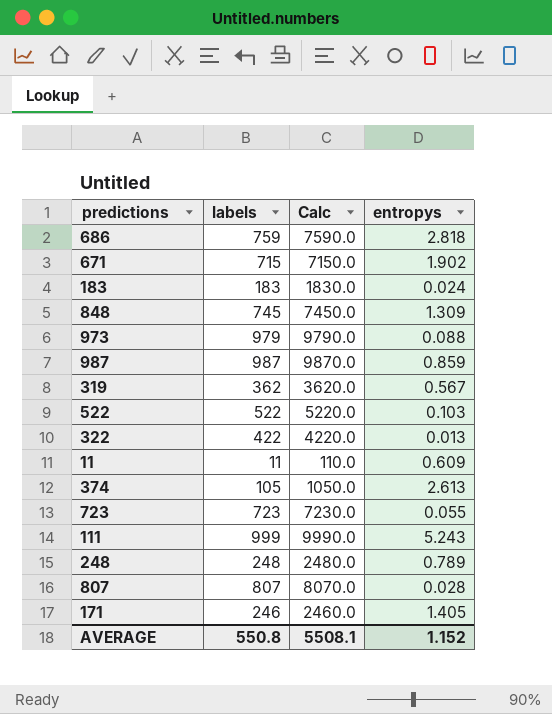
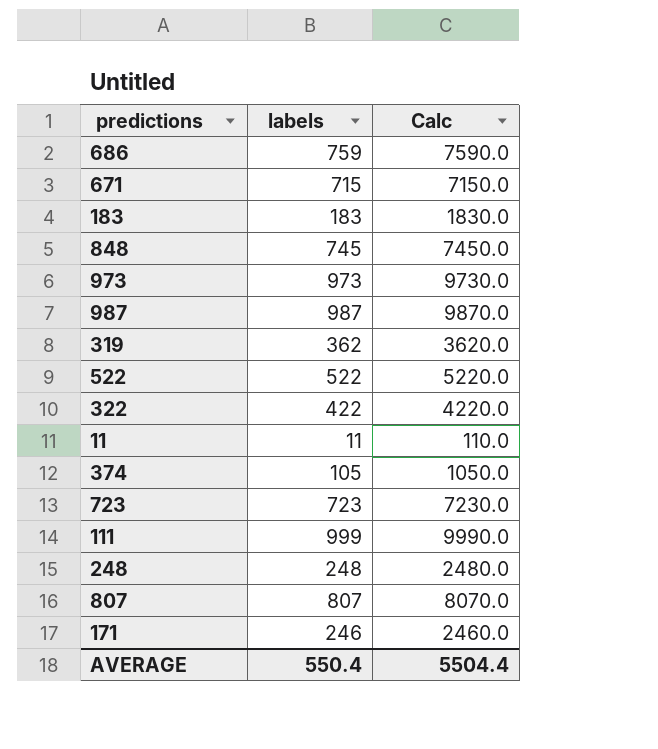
column entropys | position: 4 -> none
973 | labels: 979 -> 973
973 | Calc: 9790.0 -> 9730.0
AVERAGE | labels: 550.8 -> 550.4
AVERAGE | Calc: 5508.1 -> 5504.4

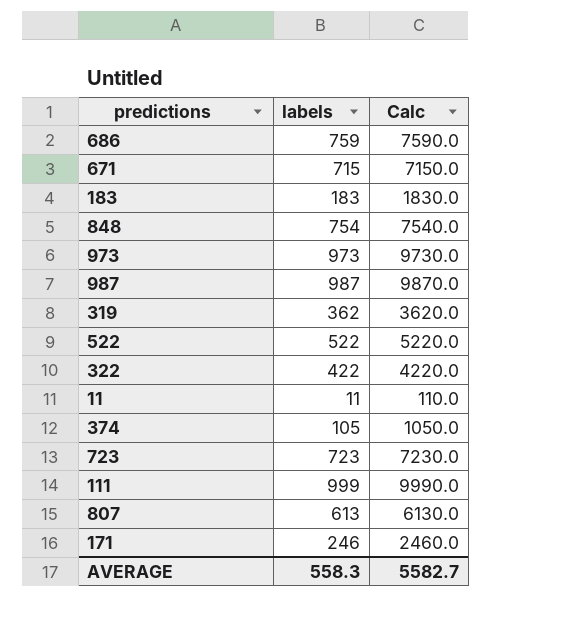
row 248: 248 | 2480.0 -> none
848 | labels: 745 -> 754
848 | Calc: 7450.0 -> 7540.0
807 | labels: 807 -> 613
807 | Calc: 8070.0 -> 6130.0
AVERAGE | labels: 550.4 -> 558.3
AVERAGE | Calc: 5504.4 -> 5582.7

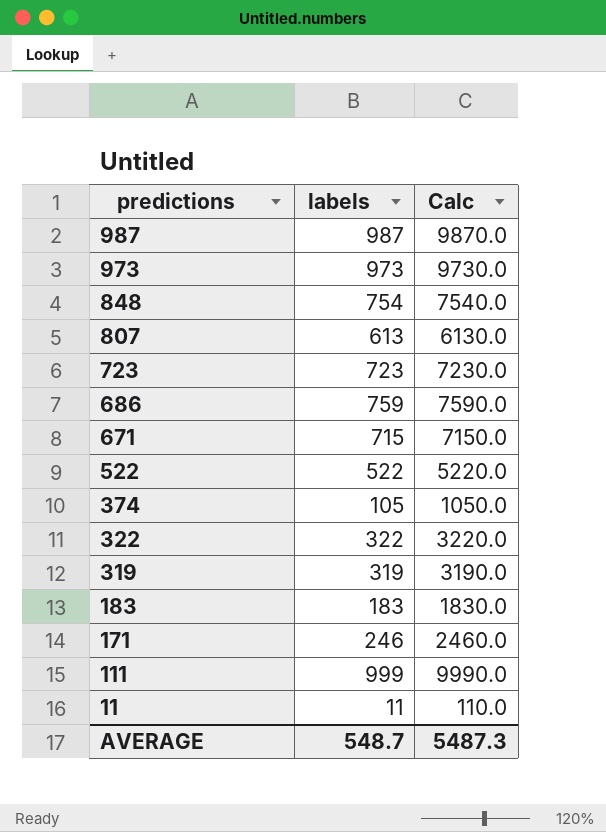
row order: none -> predictions descending
322 | labels: 422 -> 322
322 | Calc: 4220.0 -> 3220.0
319 | labels: 362 -> 319
319 | Calc: 3620.0 -> 3190.0
AVERAGE | labels: 558.3 -> 548.7
AVERAGE | Calc: 5582.7 -> 5487.3

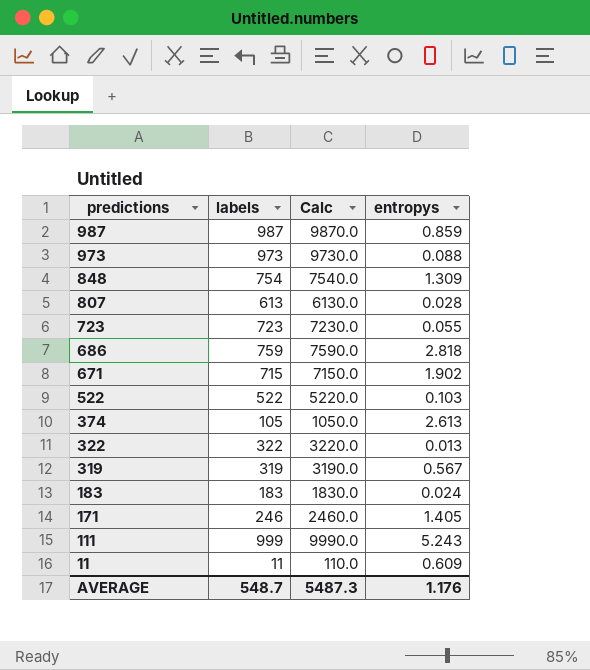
column entropys | position: none -> 4

